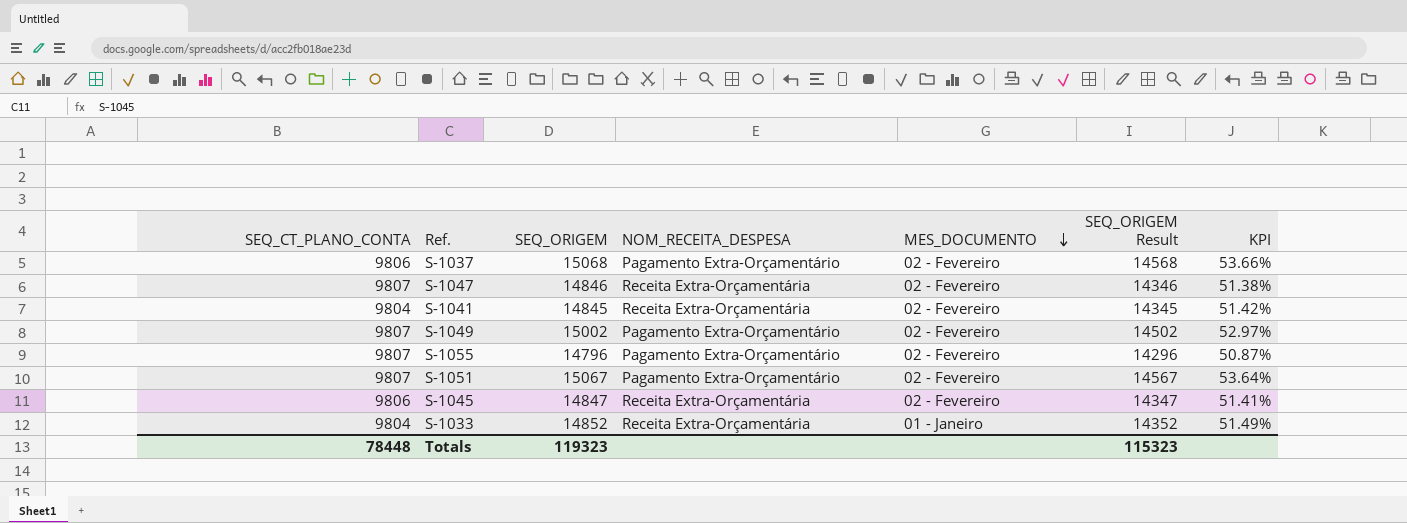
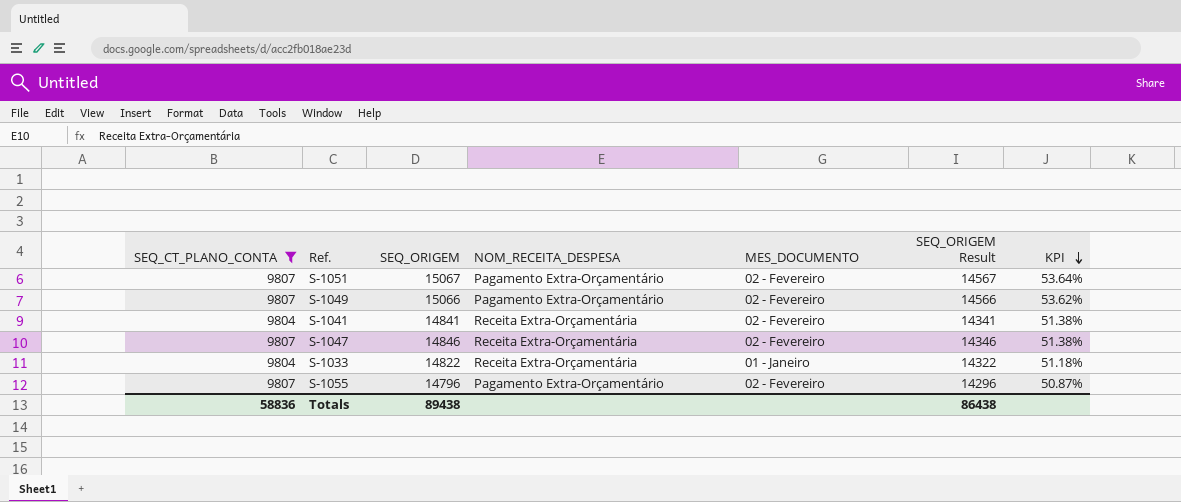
filter: none -> SEQ_CT_PLANO_CONTA != 9806
row order: MES_DOCUMENTO descending -> KPI descending
S-1049 | SEQ_ORIGEM: 15002 -> 15066
S-1049 | SEQ_ORIGEM Result: 14502 -> 14566
S-1049 | KPI: 52.97% -> 53.62%
S-1041 | SEQ_ORIGEM: 14845 -> 14841
S-1041 | SEQ_ORIGEM Result: 14345 -> 14341
S-1041 | KPI: 51.42% -> 51.38%
S-1033 | SEQ_ORIGEM: 14852 -> 14822
S-1033 | SEQ_ORIGEM Result: 14352 -> 14322
S-1033 | KPI: 51.49% -> 51.18%
Totals | SEQ_CT_PLANO_CONTA: 78448 -> 58836
Totals | SEQ_ORIGEM: 119323 -> 89438
Totals | SEQ_ORIGEM Result: 115323 -> 86438

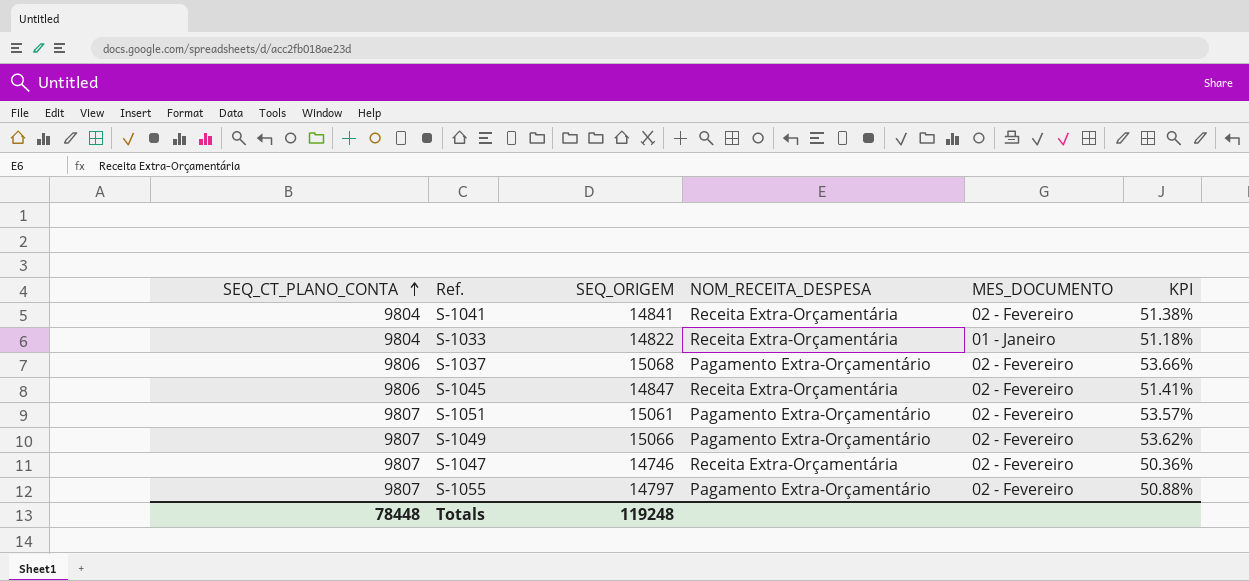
filter: SEQ_CT_PLANO_CONTA != 9806 -> none
row order: KPI descending -> SEQ_CT_PLANO_CONTA ascending
column SEQ_ORIGEM Result | formula: [SEQ_ORIGEM] - 500 -> none
S-1051 | SEQ_ORIGEM: 15067 -> 15061
S-1051 | KPI: 53.64% -> 53.57%
S-1047 | SEQ_ORIGEM: 14846 -> 14746
S-1047 | KPI: 51.38% -> 50.36%
S-1055 | SEQ_ORIGEM: 14796 -> 14797
S-1055 | KPI: 50.87% -> 50.88%
Totals | SEQ_CT_PLANO_CONTA: 58836 -> 78448
Totals | SEQ_ORIGEM: 89438 -> 119248

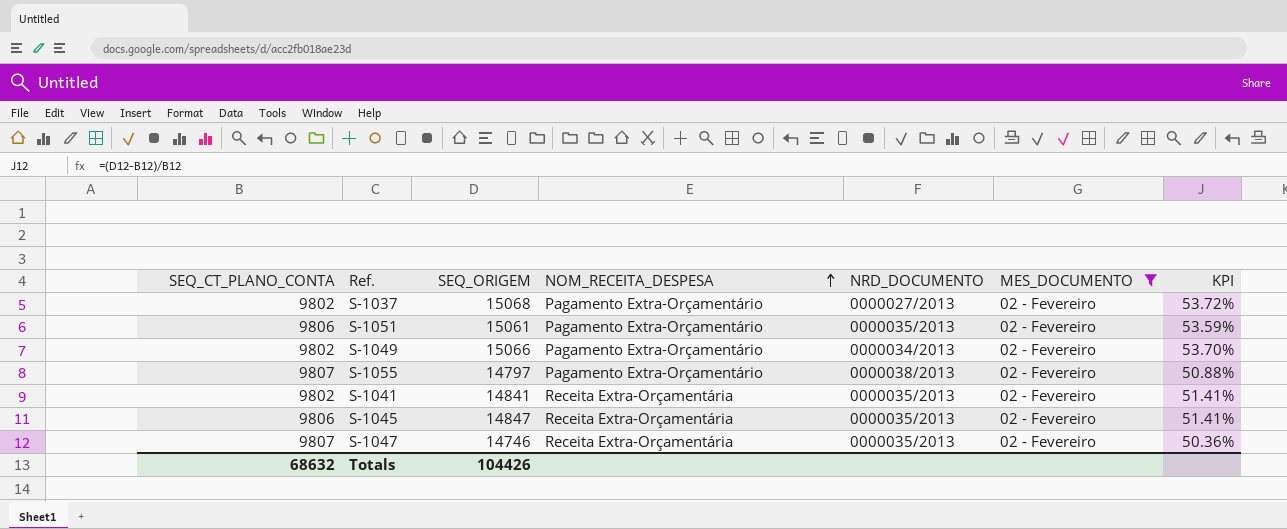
filter: none -> MES_DOCUMENTO = 02 - Fevereiro
row order: SEQ_CT_PLANO_CONTA ascending -> NOM_RECEITA_DESPESA ascending
column NRD_DOCUMENTO | position: none -> 5
S-1037 | SEQ_CT_PLANO_CONTA: 9806 -> 9802
S-1037 | KPI: 53.66% -> 53.72%
S-1051 | SEQ_CT_PLANO_CONTA: 9807 -> 9806
S-1051 | KPI: 53.57% -> 53.59%
S-1049 | SEQ_CT_PLANO_CONTA: 9807 -> 9802
S-1049 | KPI: 53.62% -> 53.70%
S-1041 | SEQ_CT_PLANO_CONTA: 9804 -> 9802
S-1041 | KPI: 51.38% -> 51.41%
Totals | SEQ_CT_PLANO_CONTA: 78448 -> 68632
Totals | SEQ_ORIGEM: 119248 -> 104426

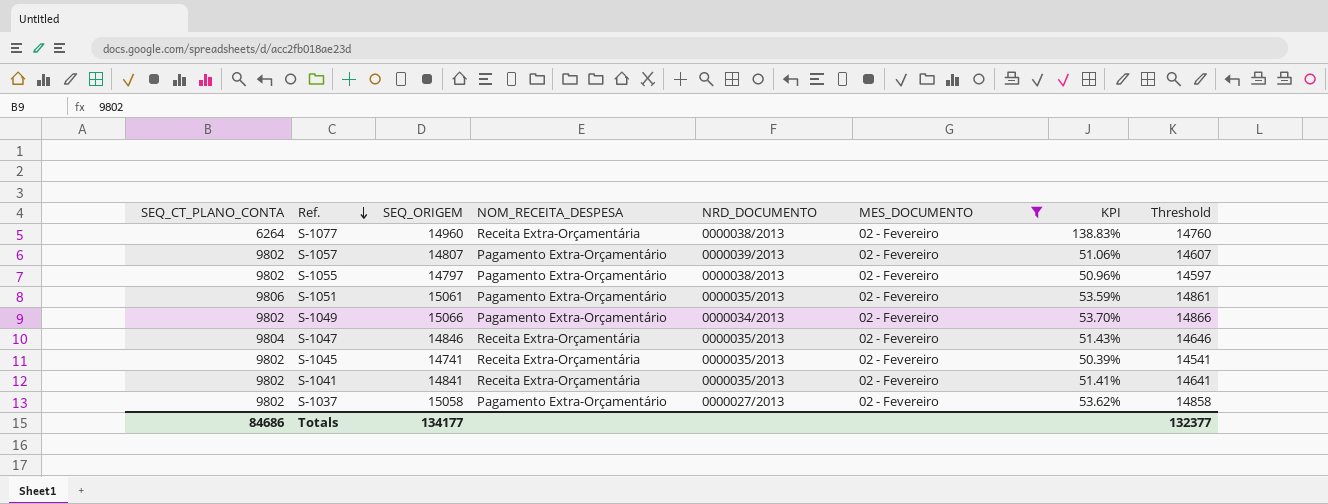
row order: NOM_RECEITA_DESPESA ascending -> Ref. descending
column Threshold | formula: none -> [SEQ_ORIGEM] - 200
row S-1077: none -> 6264 | 14960 | Receita Extra-Orçamentária | 0000038/2013 | 02 - Fevereiro | 138.83% | 14760
row S-1057: none -> 9802 | 14807 | Pagamento Extra-Orçamentário | 0000039/2013 | 02 - Fevereiro | 51.06% | 14607
S-1055 | SEQ_CT_PLANO_CONTA: 9807 -> 9802
S-1055 | KPI: 50.88% -> 50.96%
S-1047 | SEQ_CT_PLANO_CONTA: 9807 -> 9804
S-1047 | SEQ_ORIGEM: 14746 -> 14846
S-1047 | KPI: 50.36% -> 51.43%
S-1045 | SEQ_CT_PLANO_CONTA: 9806 -> 9802
S-1045 | SEQ_ORIGEM: 14847 -> 14741
S-1045 | KPI: 51.41% -> 50.39%
S-1037 | SEQ_ORIGEM: 15068 -> 15058
S-1037 | KPI: 53.72% -> 53.62%
Totals | SEQ_CT_PLANO_CONTA: 68632 -> 84686
Totals | SEQ_ORIGEM: 104426 -> 134177

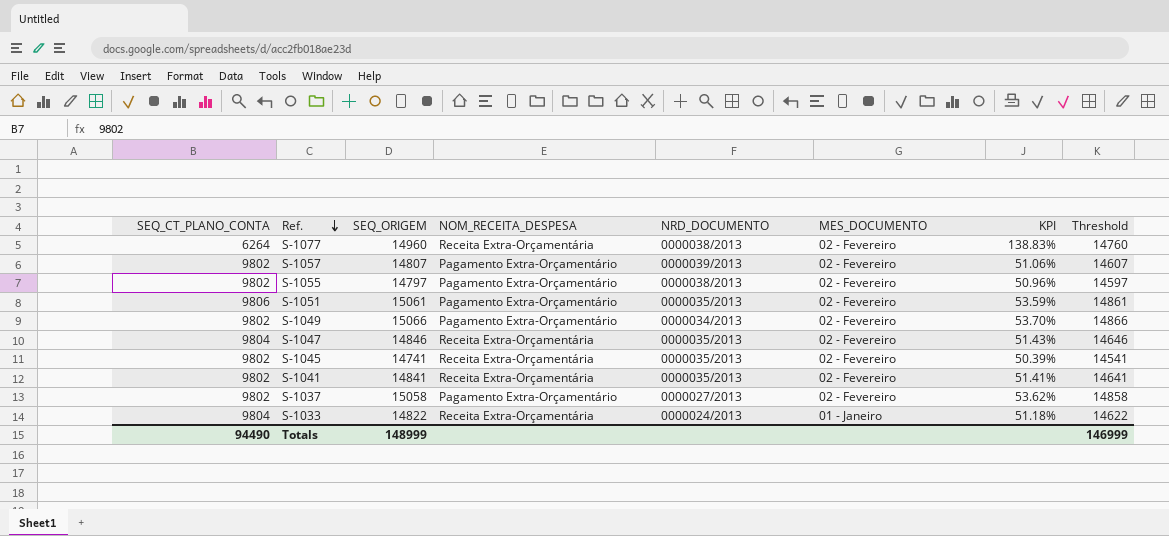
filter: MES_DOCUMENTO = 02 - Fevereiro -> none
Totals | SEQ_CT_PLANO_CONTA: 84686 -> 94490
Totals | SEQ_ORIGEM: 134177 -> 148999
Totals | Threshold: 132377 -> 146999

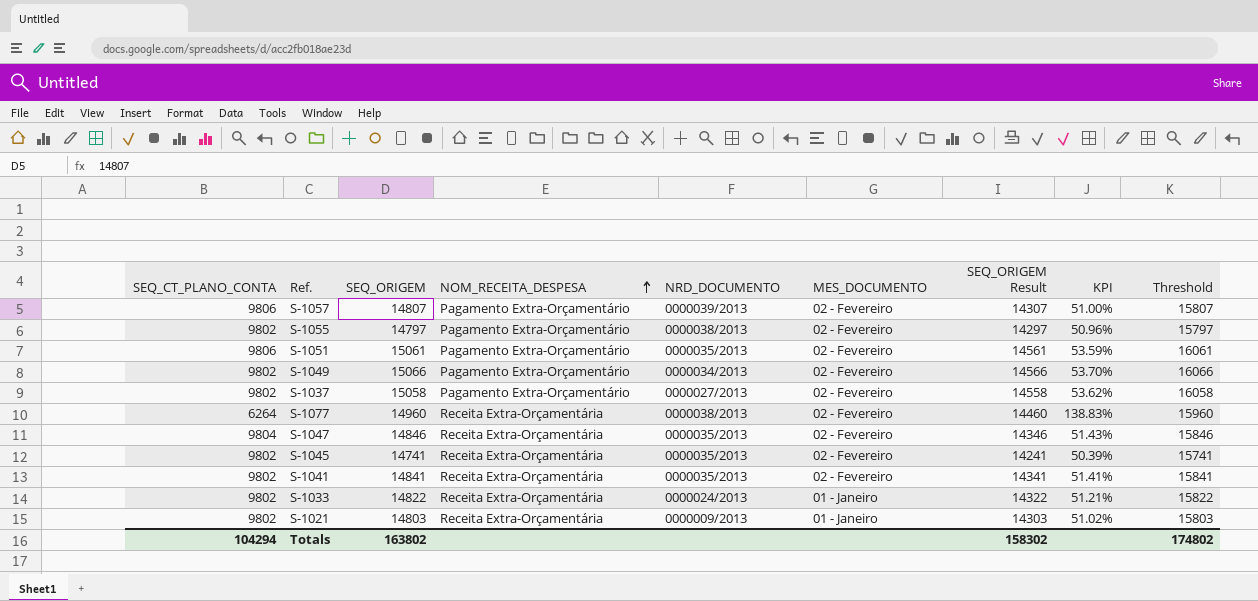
row order: Ref. descending -> NOM_RECEITA_DESPESA ascending
column SEQ_ORIGEM Result | formula: none -> [SEQ_ORIGEM] - 500
column Threshold | formula: [SEQ_ORIGEM] - 200 -> [SEQ_ORIGEM] + 1000
S-1057 | SEQ_CT_PLANO_CONTA: 9802 -> 9806
S-1057 | KPI: 51.06% -> 51.00%
S-1033 | SEQ_CT_PLANO_CONTA: 9804 -> 9802
S-1033 | KPI: 51.18% -> 51.21%
row S-1021: none -> 9802 | 14803 | Receita Extra-Orçamentária | 0000009/2013 | 01 - Janeiro | 14303 | 51.02% | 15803
Totals | SEQ_CT_PLANO_CONTA: 94490 -> 104294
Totals | SEQ_ORIGEM: 148999 -> 163802
Totals | Threshold: 146999 -> 174802

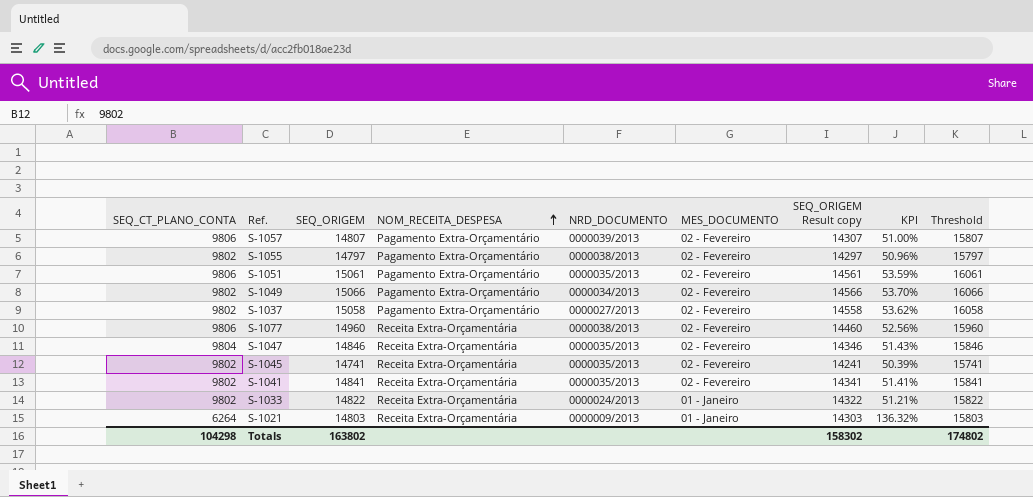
column name: SEQ_ORIGEM Result -> SEQ_ORIGEM Result copy
S-1077 | SEQ_CT_PLANO_CONTA: 6264 -> 9806
S-1077 | KPI: 138.83% -> 52.56%
S-1021 | SEQ_CT_PLANO_CONTA: 9802 -> 6264
S-1021 | KPI: 51.02% -> 136.32%
Totals | SEQ_CT_PLANO_CONTA: 104294 -> 104298

